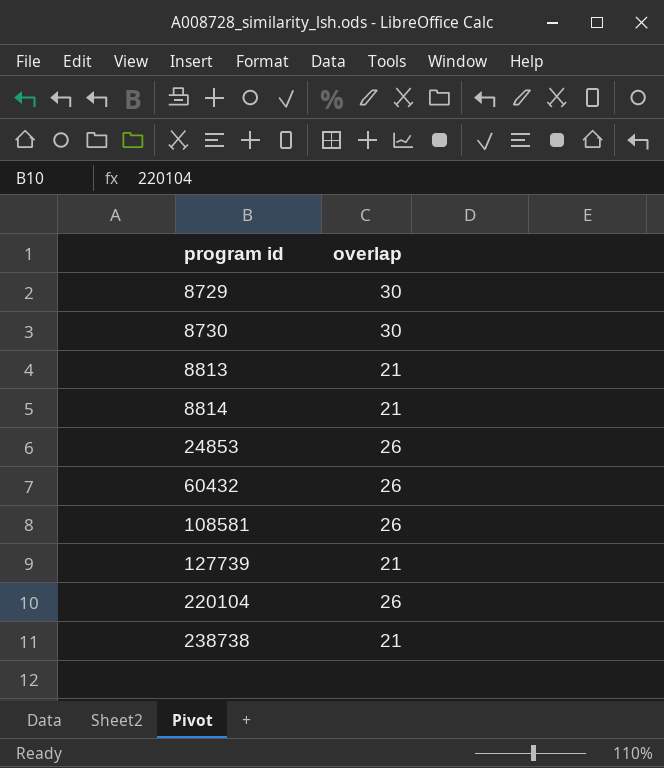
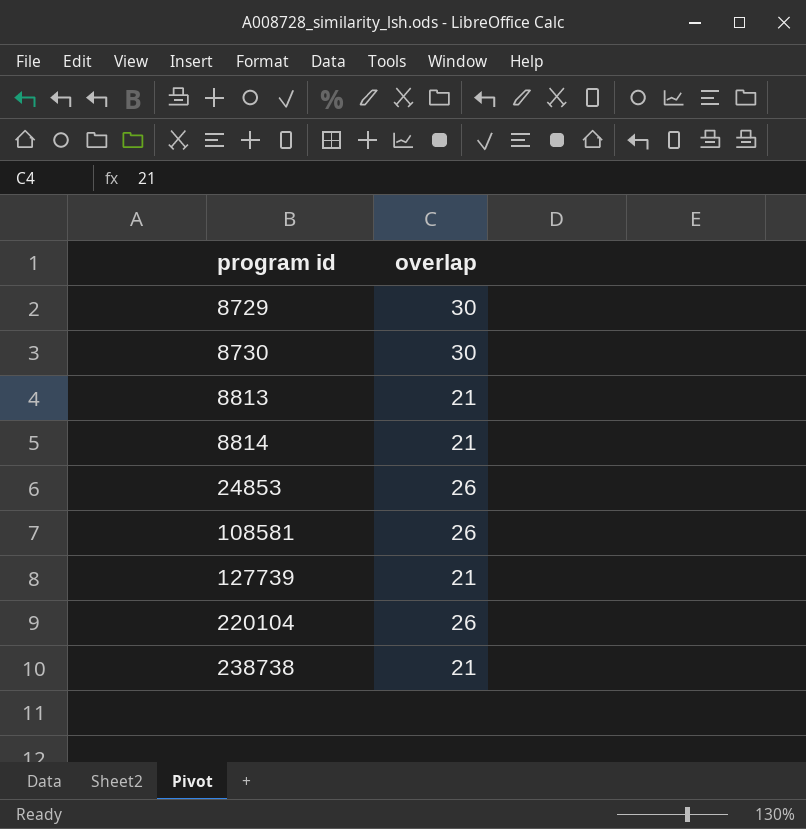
row 60432: 26 -> none

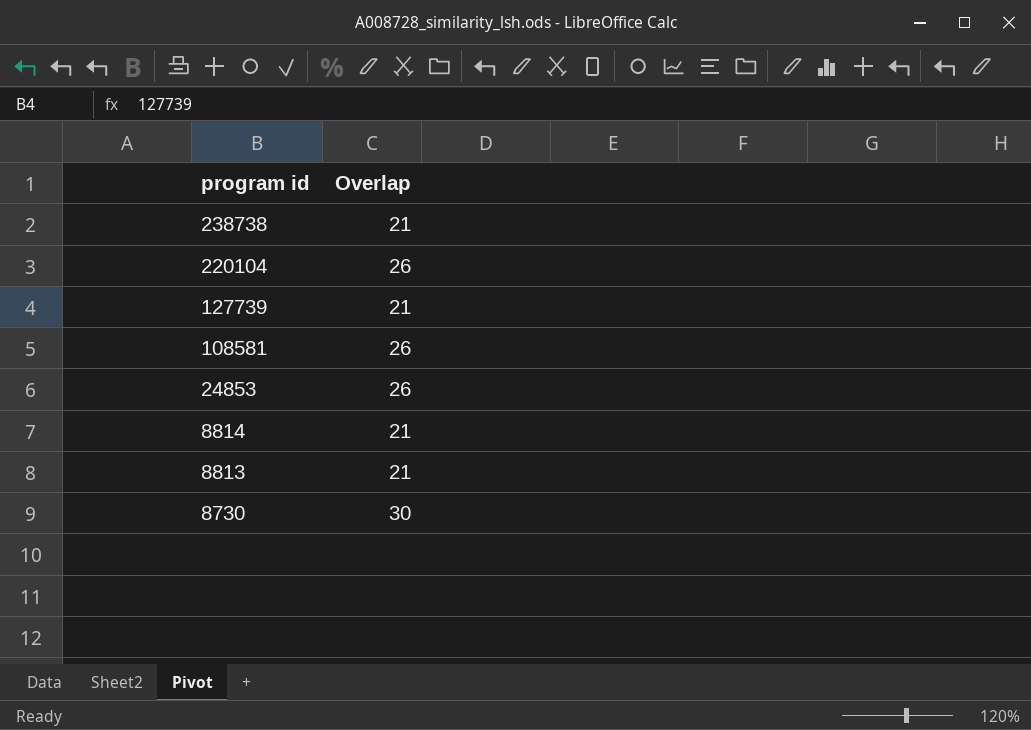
row order: program id ascending -> program id descending
column name: overlap -> Overlap
row 8729: 30 -> none

